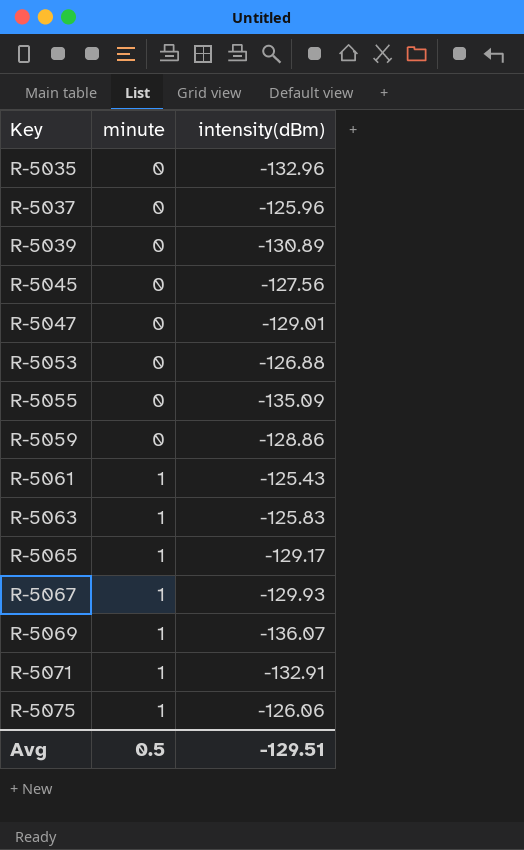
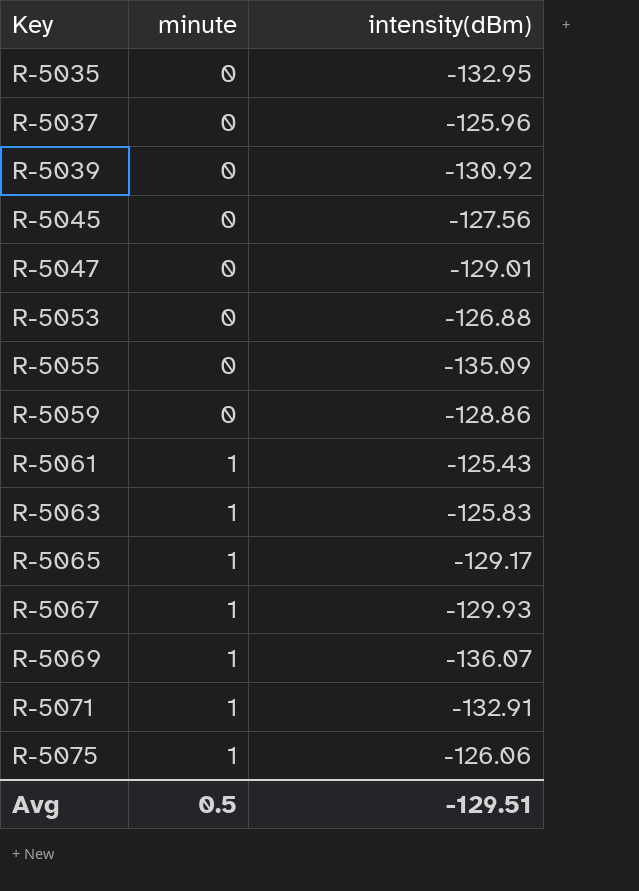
R-5035 | intensity(dBm): -132.96 -> -132.95
R-5039 | intensity(dBm): -130.89 -> -130.92

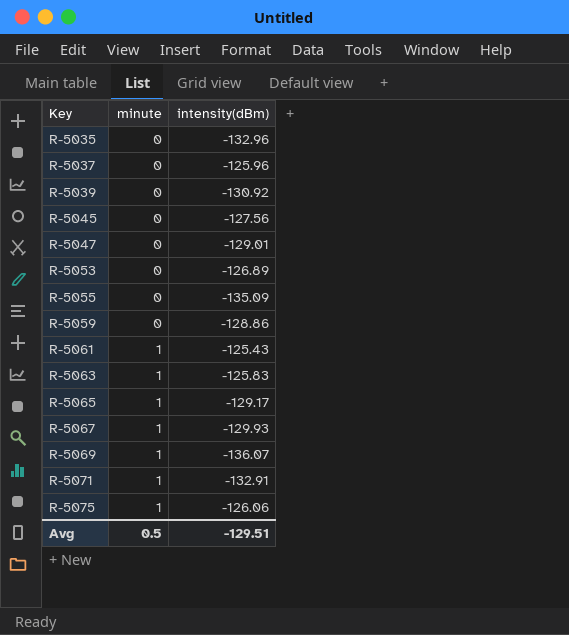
R-5035 | intensity(dBm): -132.95 -> -132.96
R-5053 | intensity(dBm): -126.88 -> -126.89

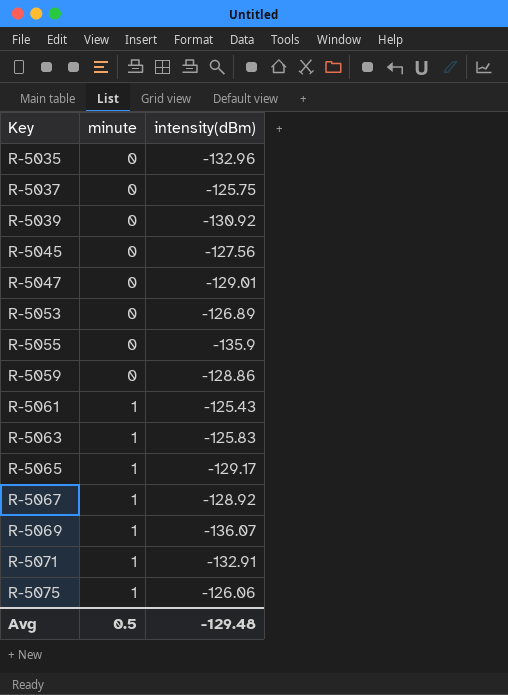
R-5037 | intensity(dBm): -125.96 -> -125.75
R-5055 | intensity(dBm): -135.09 -> -135.9
R-5067 | intensity(dBm): -129.93 -> -128.92
Avg | intensity(dBm): -129.51 -> -129.48

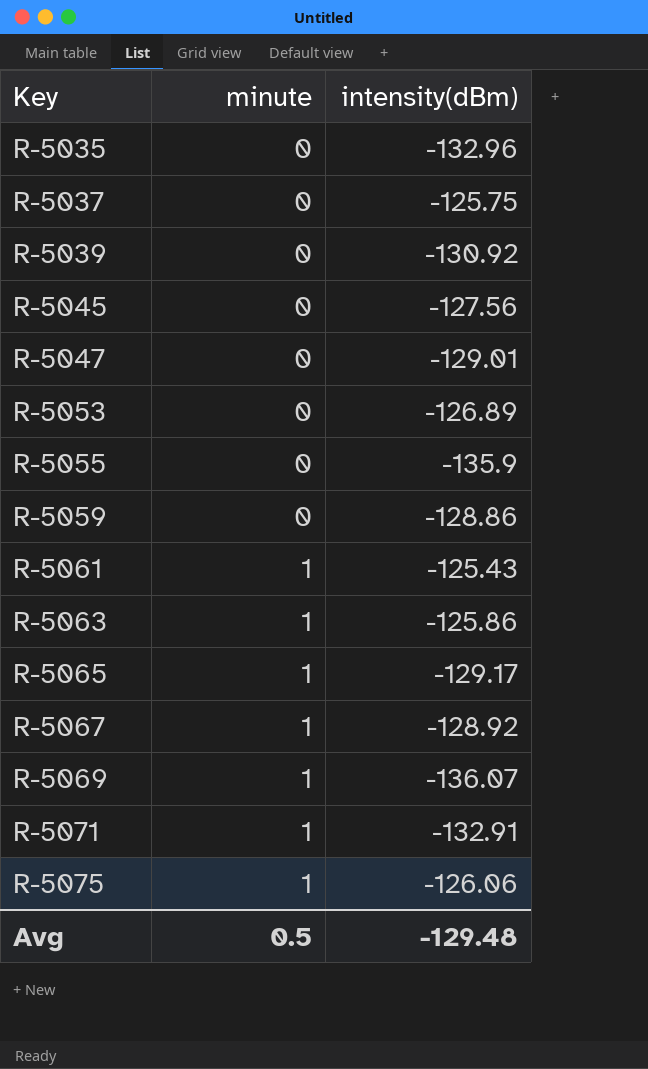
R-5063 | intensity(dBm): -125.83 -> -125.86

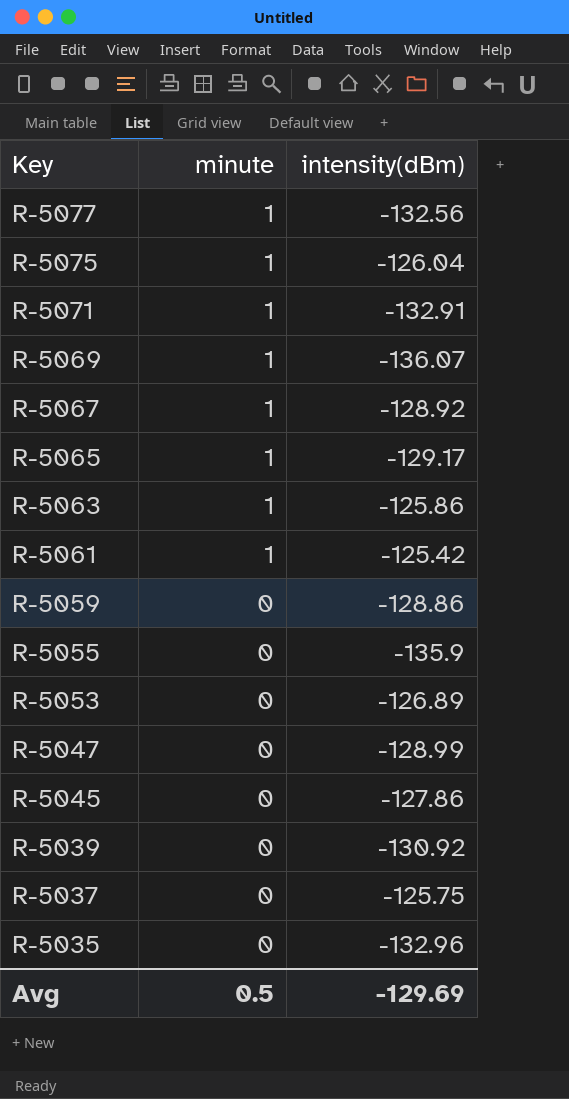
row order: Key ascending -> Key descending
row R-5077: none -> 1 | -132.56
R-5075 | intensity(dBm): -126.06 -> -126.04
R-5061 | intensity(dBm): -125.43 -> -125.42
R-5047 | intensity(dBm): -129.01 -> -128.99
R-5045 | intensity(dBm): -127.56 -> -127.86
Avg | intensity(dBm): -129.48 -> -129.69

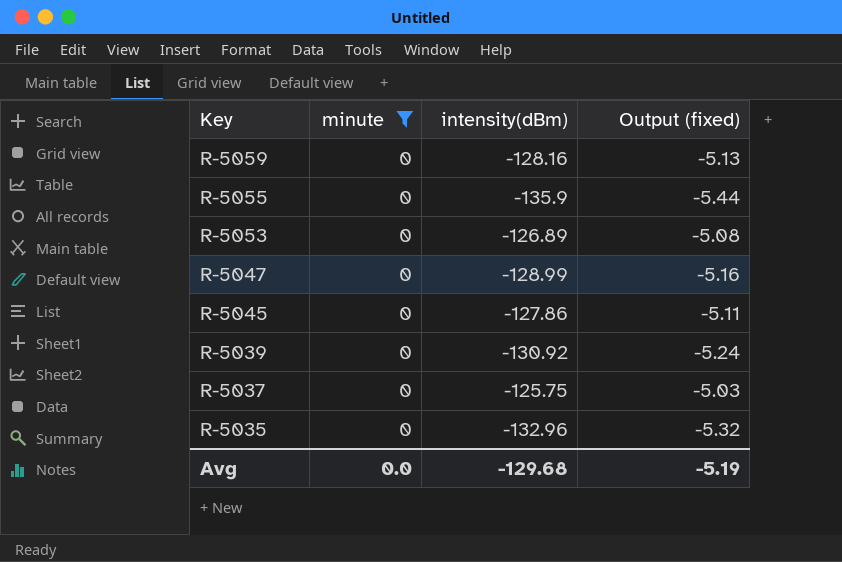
filter: none -> minute = 0
column Output (fixed) | formula: none -> [intensity(dBm)] * 0.04
R-5059 | intensity(dBm): -128.86 -> -128.16
Avg | minute: 0.5 -> 0.0
Avg | intensity(dBm): -129.69 -> -129.68

